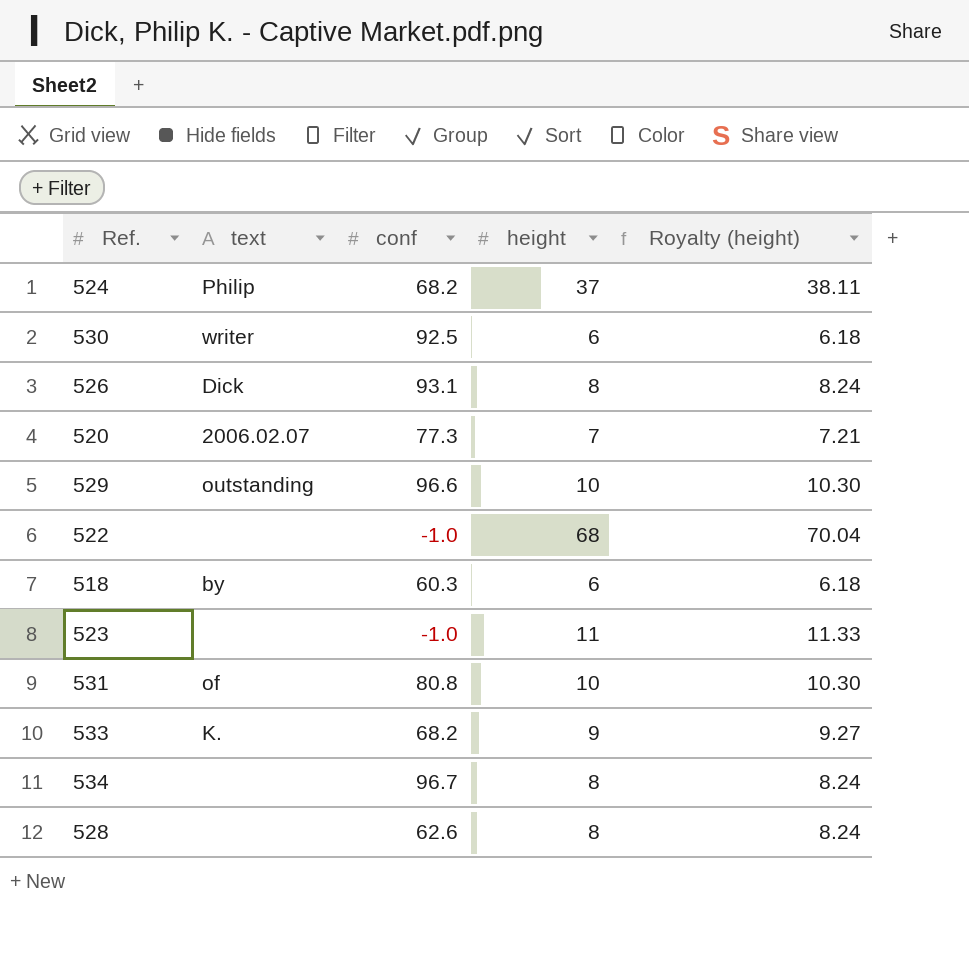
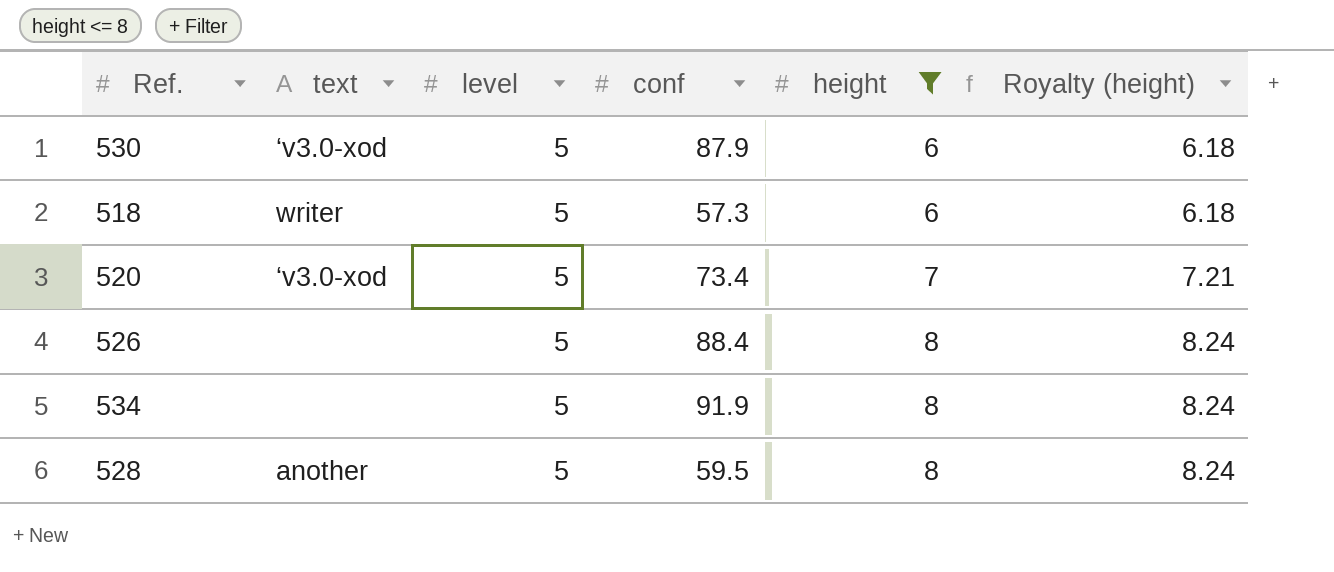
filter: none -> height <= 8
row order: none -> height ascending
column level | position: none -> 3
530 | text: writer -> ‘v3.0-xod
530 | conf: 92.5 -> 87.9
518 | text: by -> writer
518 | conf: 60.3 -> 57.3
520 | text: 2006.02.07 -> ‘v3.0-xod
520 | conf: 77.3 -> 73.4
526 | text: Dick -> none
526 | conf: 93.1 -> 88.4
534 | conf: 96.7 -> 91.9
528 | text: none -> another
528 | conf: 62.6 -> 59.5

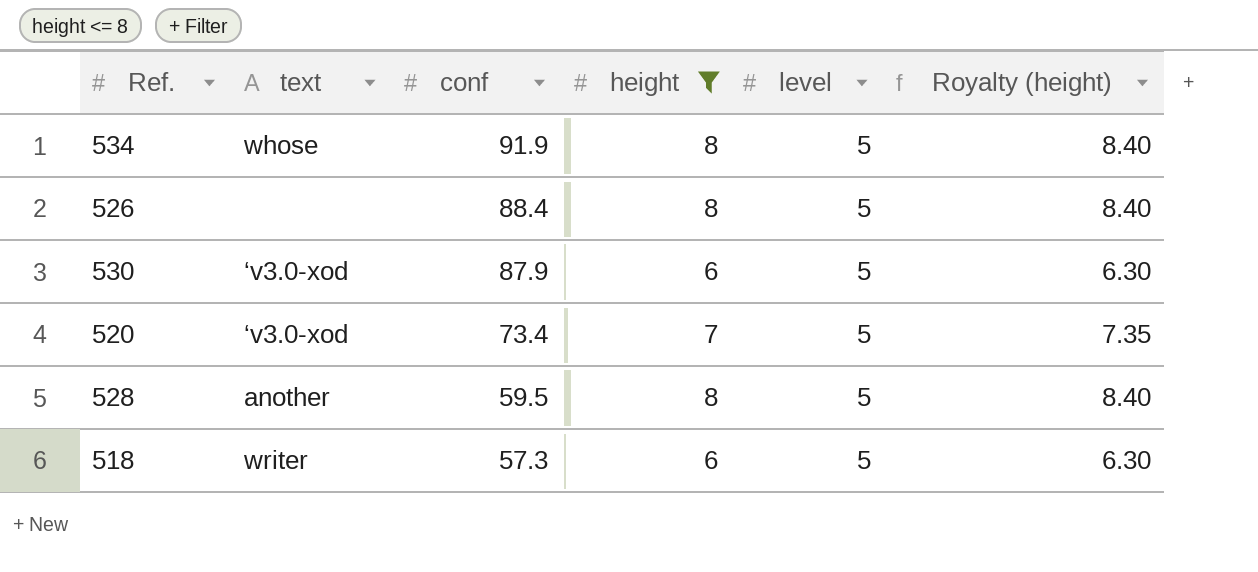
row order: height ascending -> conf descending
column level | position: 3 -> 5
column Royalty (height) | formula: [height] * 1.03 -> [height] * 1.05
534 | text: none -> whose

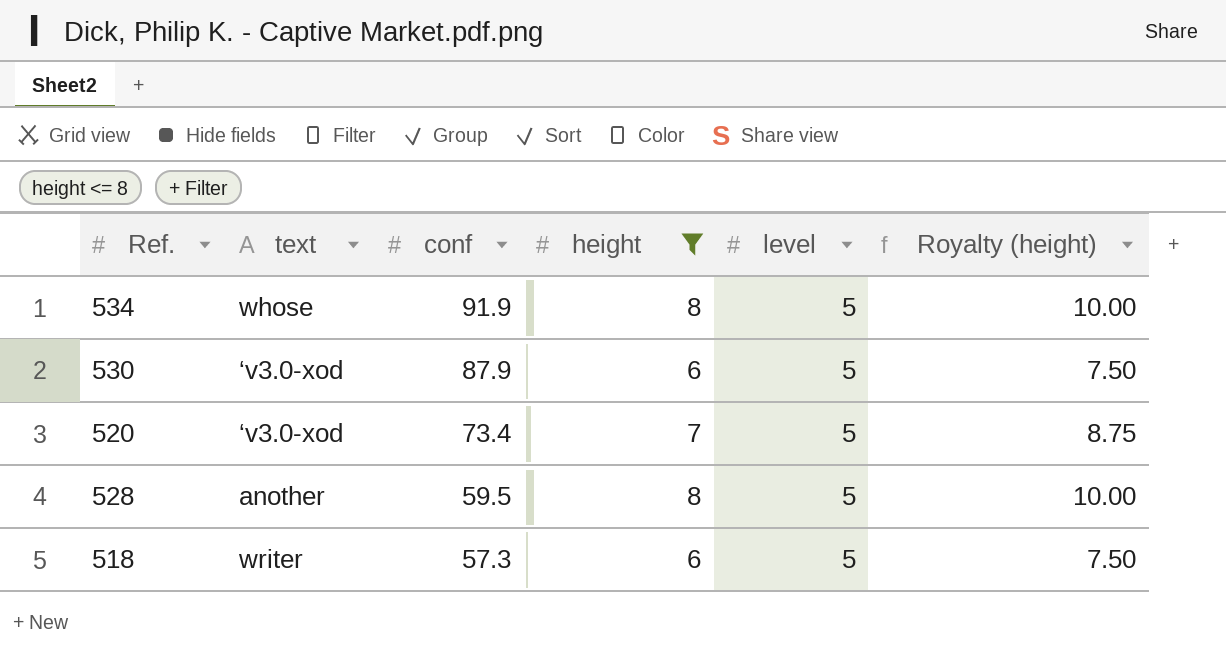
column Royalty (height) | formula: [height] * 1.05 -> [height] * 1.25
row 526: none | 88.4 | 8 | 5 | 8.40 -> none

